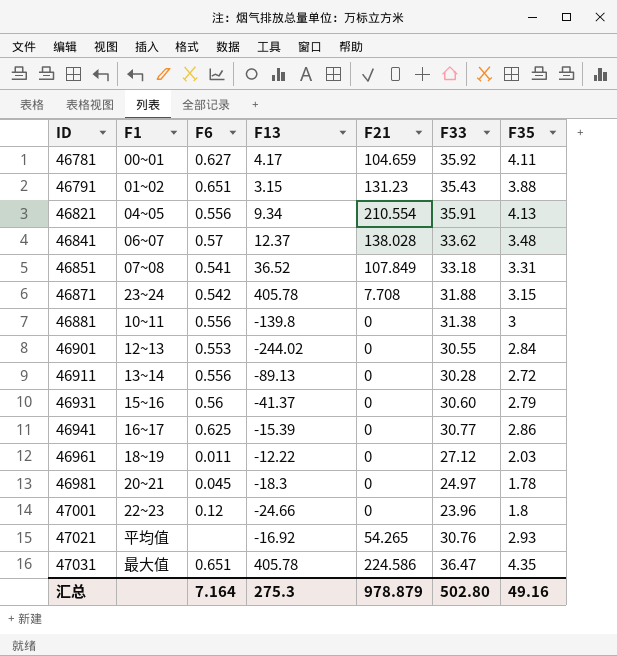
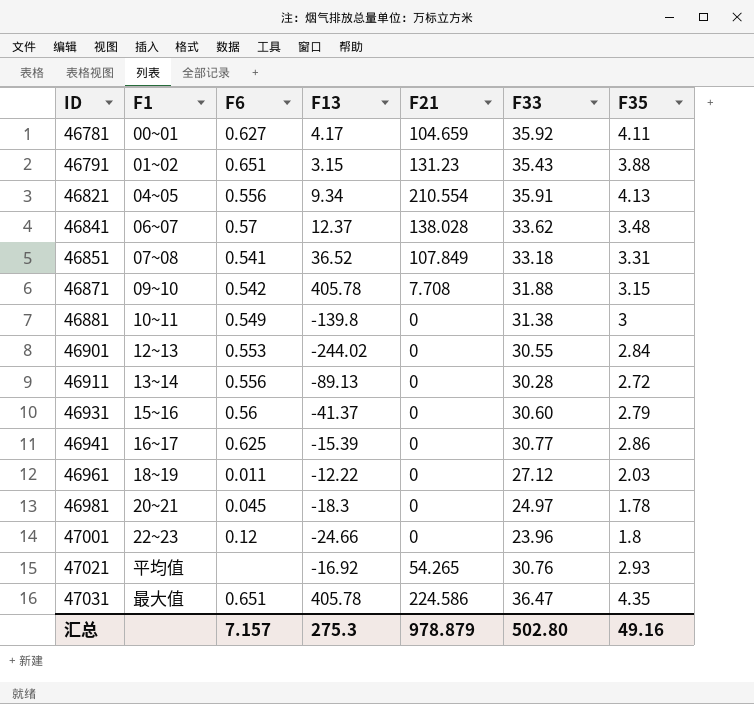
46871 | F1: 23~24 -> 09~10
46881 | F6: 0.556 -> 0.549
汇总 | F6: 7.164 -> 7.157

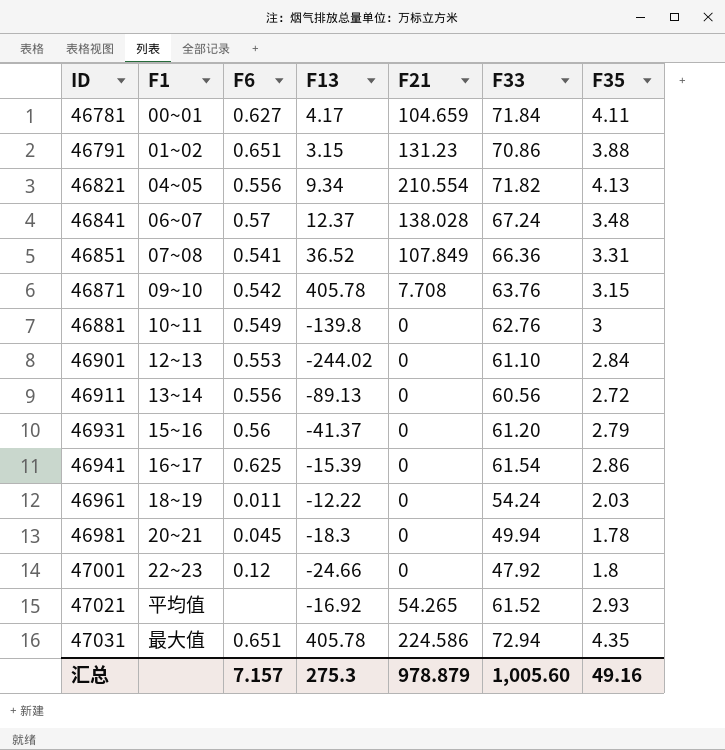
46781 | F33: 35.92 -> 71.84
46791 | F33: 35.43 -> 70.86
46821 | F33: 35.91 -> 71.82
46841 | F33: 33.62 -> 67.24
46851 | F33: 33.18 -> 66.36
46871 | F33: 31.88 -> 63.76
46881 | F33: 31.38 -> 62.76
46901 | F33: 30.55 -> 61.10
46911 | F33: 30.28 -> 60.56
46931 | F33: 30.60 -> 61.20
46941 | F33: 30.77 -> 61.54
46961 | F33: 27.12 -> 54.24
46981 | F33: 24.97 -> 49.94
47001 | F33: 23.96 -> 47.92
47021 | F33: 30.76 -> 61.52
47031 | F33: 36.47 -> 72.94
汇总 | F33: 502.80 -> 1,005.60

